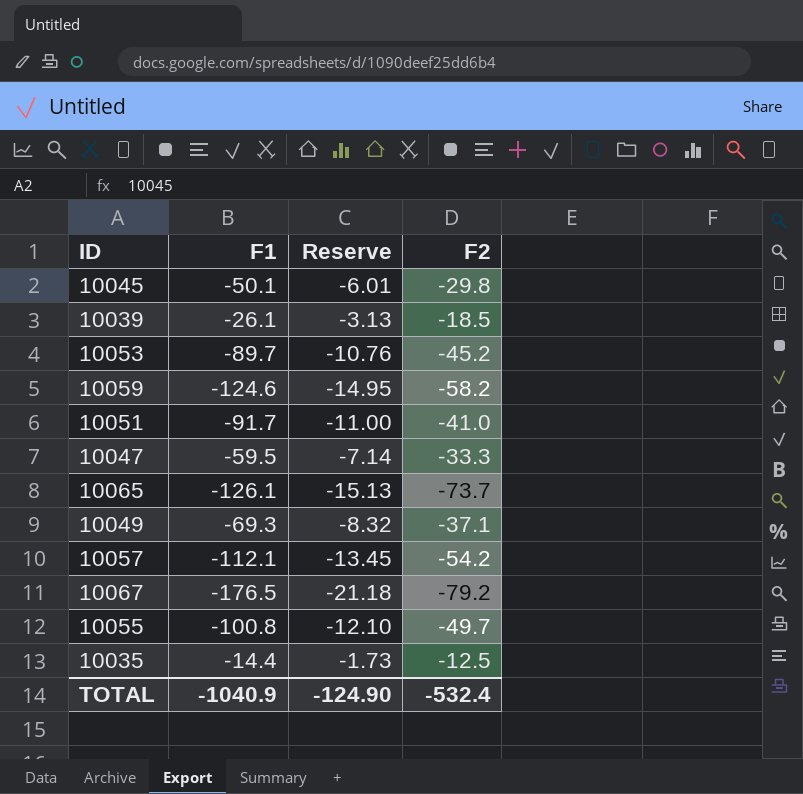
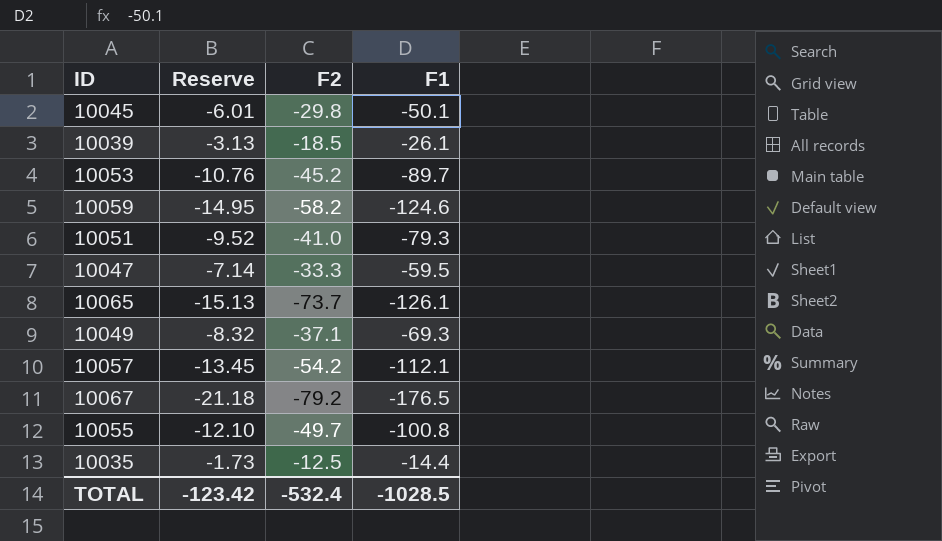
column F1 | position: 2 -> 4
10051 | Reserve: -11.00 -> -9.52
10051 | F1: -91.7 -> -79.3
TOTAL | Reserve: -124.90 -> -123.42
TOTAL | F1: -1040.9 -> -1028.5

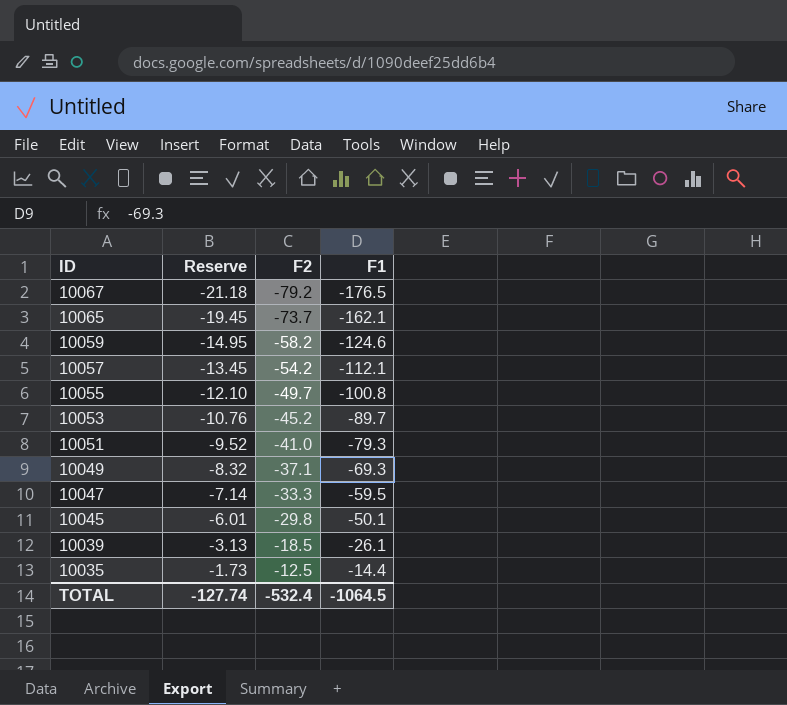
row order: none -> ID descending
10065 | Reserve: -15.13 -> -19.45
10065 | F1: -126.1 -> -162.1
TOTAL | Reserve: -123.42 -> -127.74
TOTAL | F1: -1028.5 -> -1064.5

